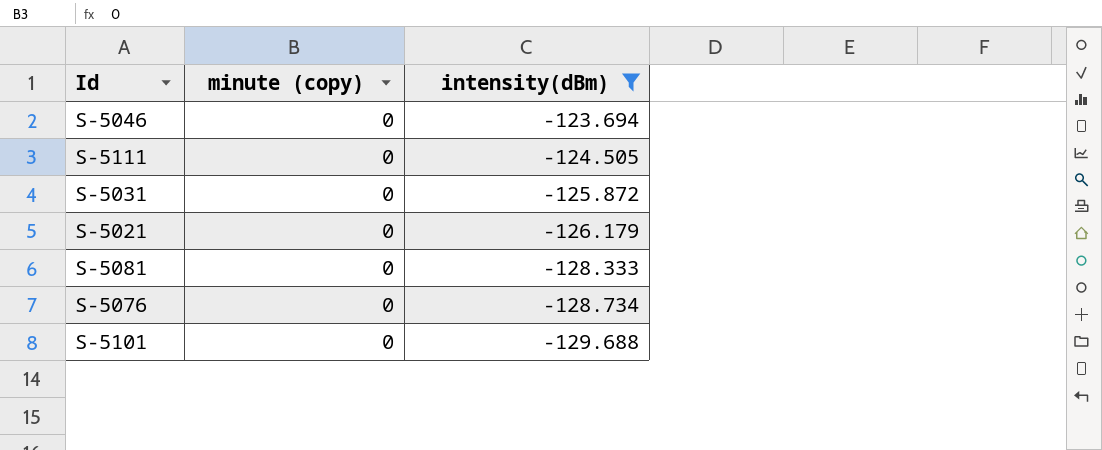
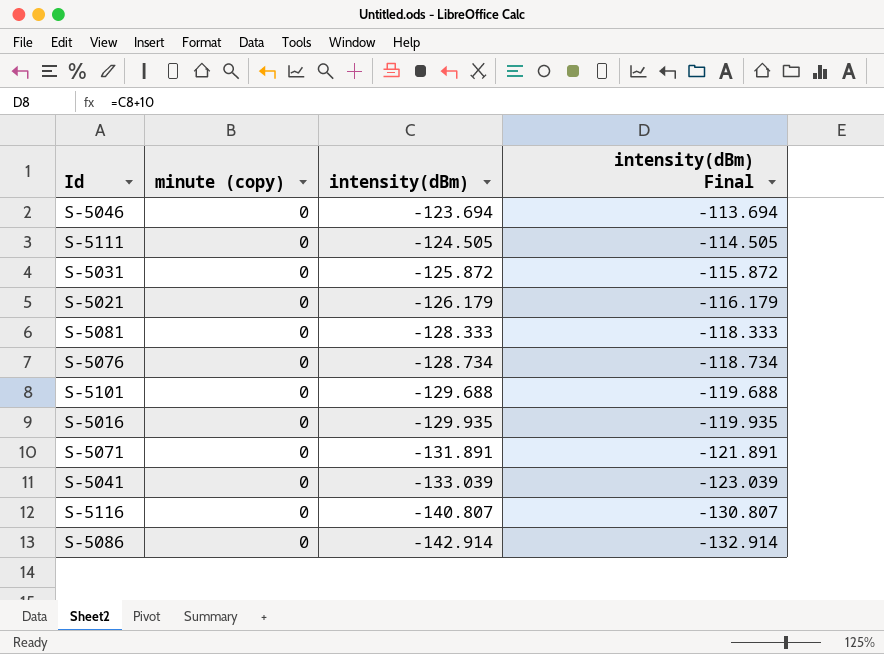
filter: intensity(dBm) >= -129.688 -> none
column intensity(dBm) Final | formula: none -> [intensity(dBm)] + 10

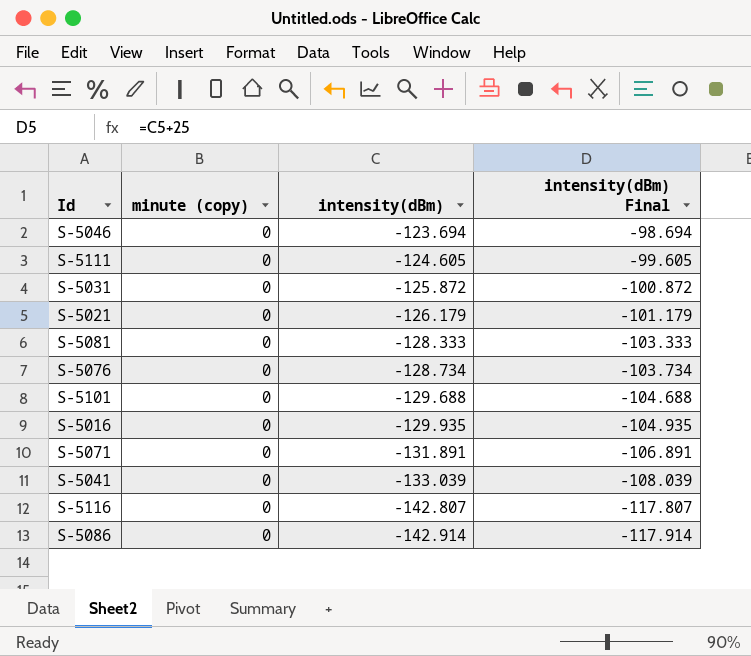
column intensity(dBm) Final | formula: [intensity(dBm)] + 10 -> [intensity(dBm)] + 25
S-5111 | intensity(dBm): -124.505 -> -124.605
S-5116 | intensity(dBm): -140.807 -> -142.807

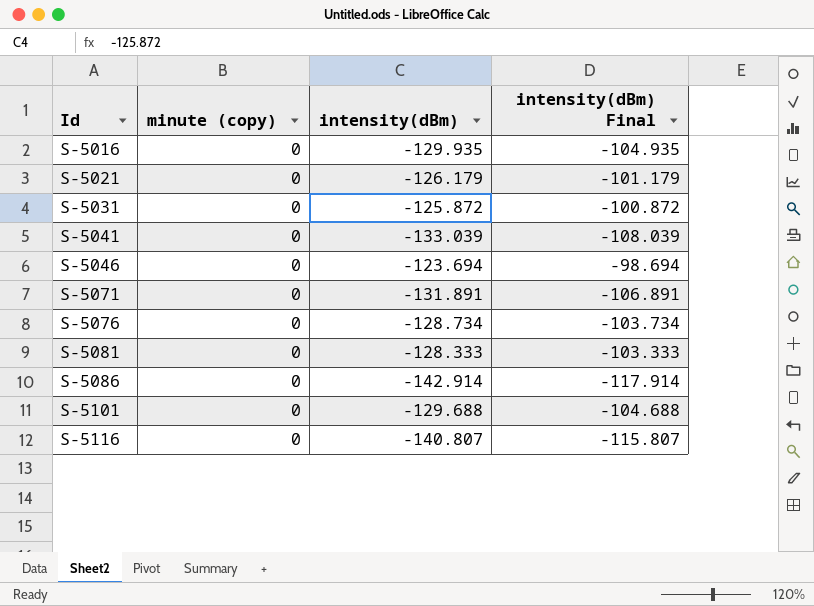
row order: intensity(dBm) descending -> Id ascending
row S-5111: 0 | -124.605 | -99.605 -> none
S-5116 | intensity(dBm): -142.807 -> -140.807
S-5116 | intensity(dBm) Final: -117.807 -> -115.807

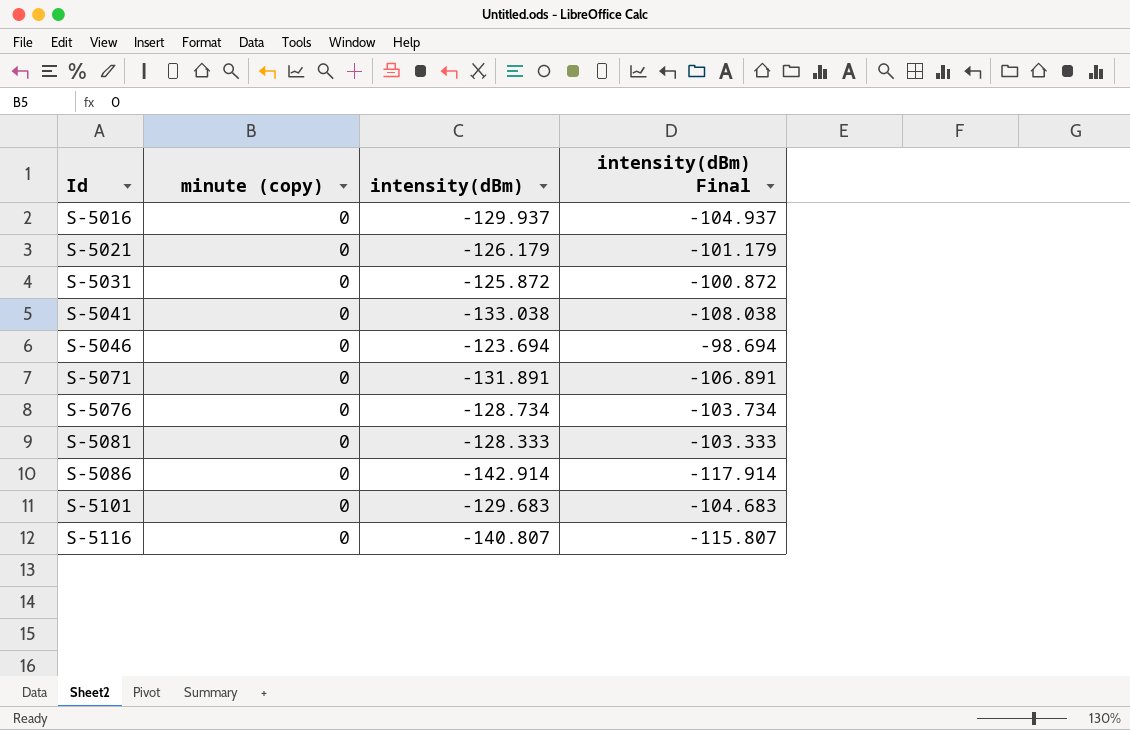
S-5016 | intensity(dBm): -129.935 -> -129.937
S-5016 | intensity(dBm) Final: -104.935 -> -104.937
S-5041 | intensity(dBm): -133.039 -> -133.038
S-5041 | intensity(dBm) Final: -108.039 -> -108.038
S-5101 | intensity(dBm): -129.688 -> -129.683
S-5101 | intensity(dBm) Final: -104.688 -> -104.683

